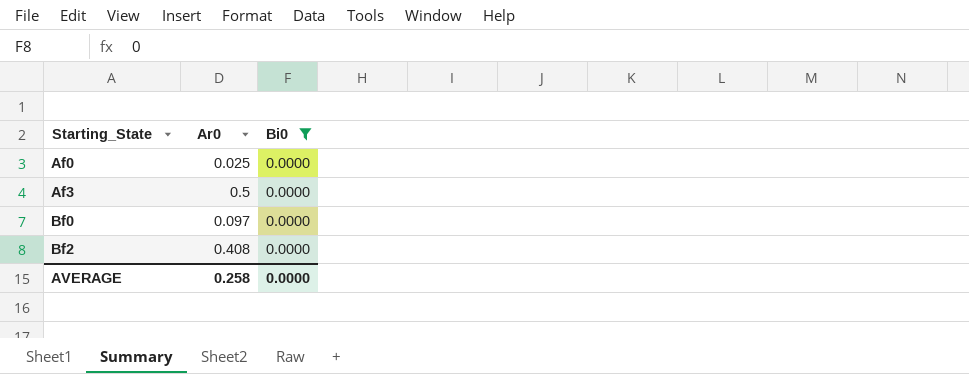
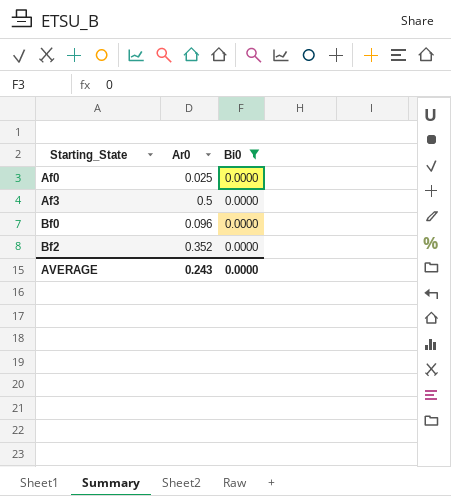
Bf0 | Ar0: 0.097 -> 0.096
Bf2 | Ar0: 0.408 -> 0.352
AVERAGE | Ar0: 0.258 -> 0.243

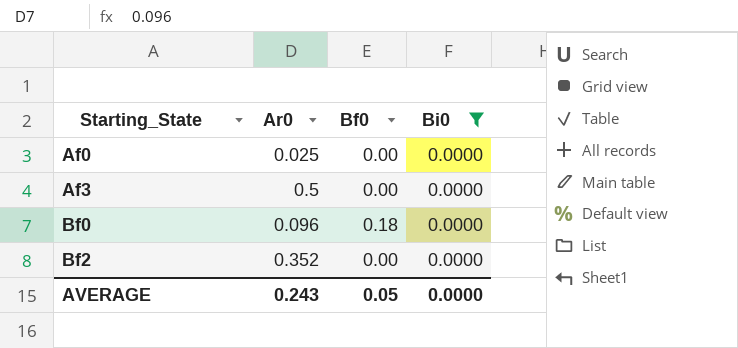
column Bf0 | position: none -> 3

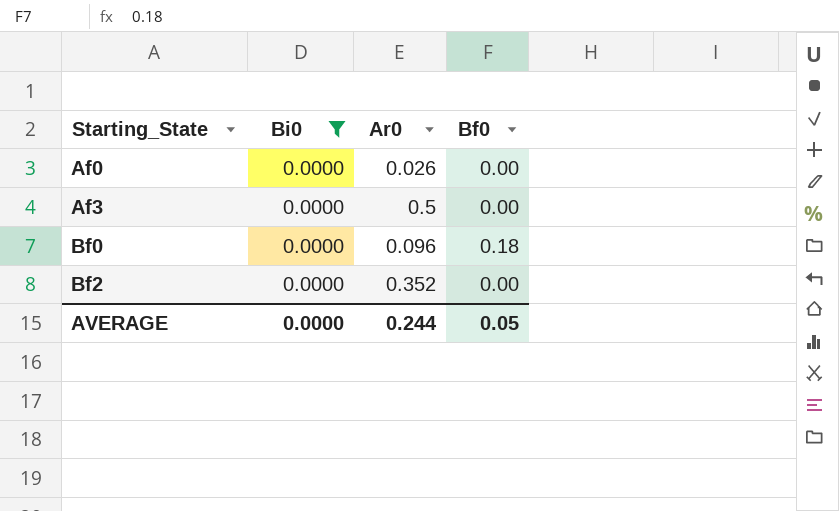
column Bi0 | position: 4 -> 2
Af0 | Ar0: 0.025 -> 0.026
AVERAGE | Ar0: 0.243 -> 0.244

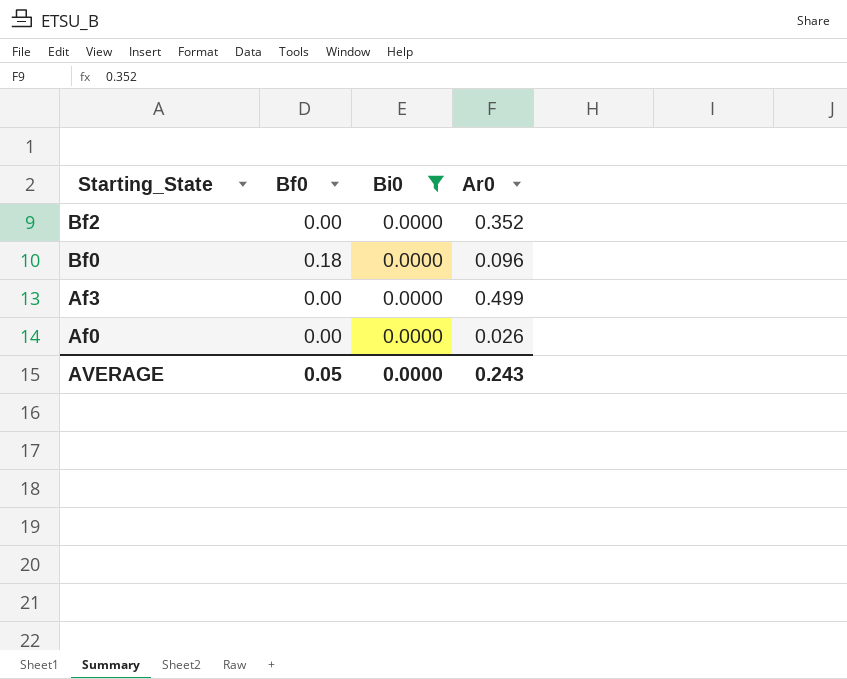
row order: Starting_State ascending -> Starting_State descending
column Bf0 | position: 4 -> 2
Af3 | Ar0: 0.5 -> 0.499
AVERAGE | Ar0: 0.244 -> 0.243

